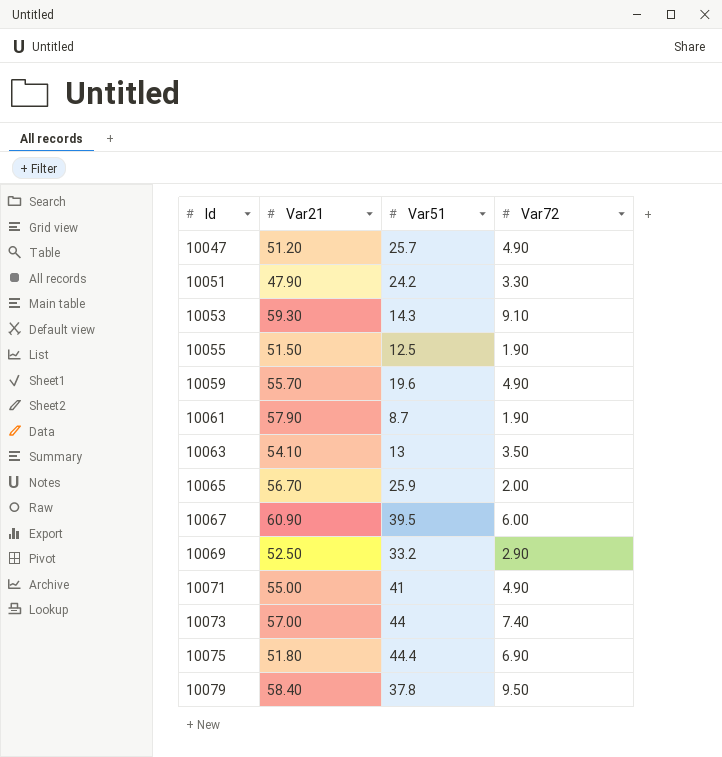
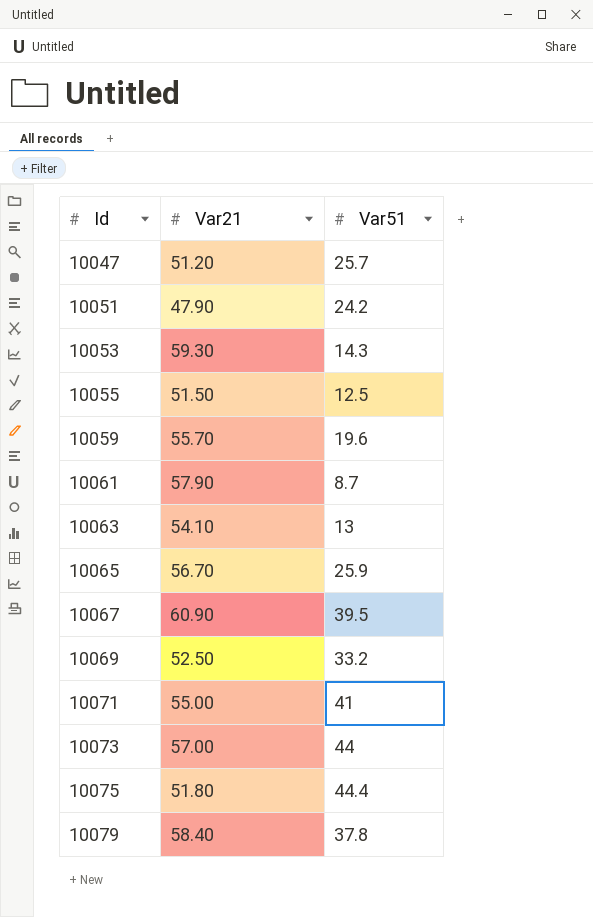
column Var72 | position: 4 -> none

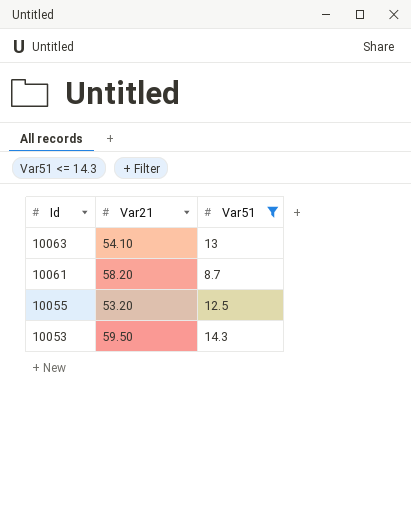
filter: none -> Var51 <= 14.3
row order: Id ascending -> Id descending
10061 | Var21: 57.90 -> 58.20
10055 | Var21: 51.50 -> 53.20
10053 | Var21: 59.30 -> 59.50

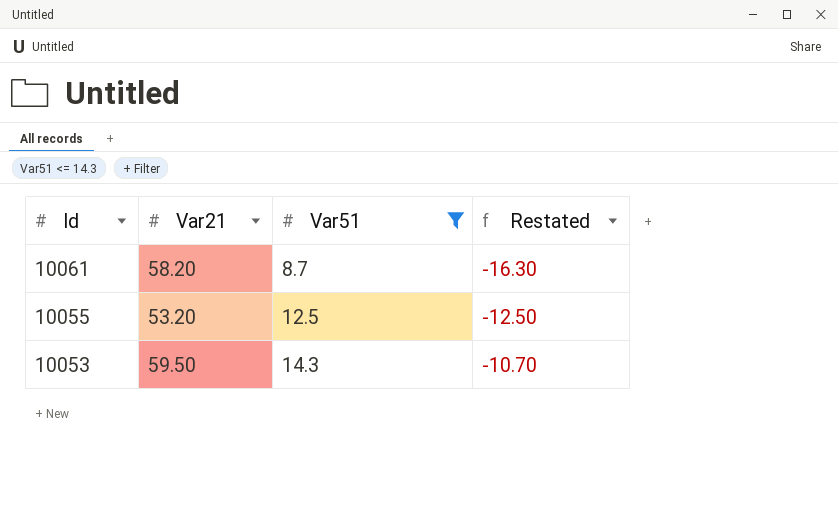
column Restated | formula: none -> [Var51] - 25
row 10063: 54.10 | 13 -> none

